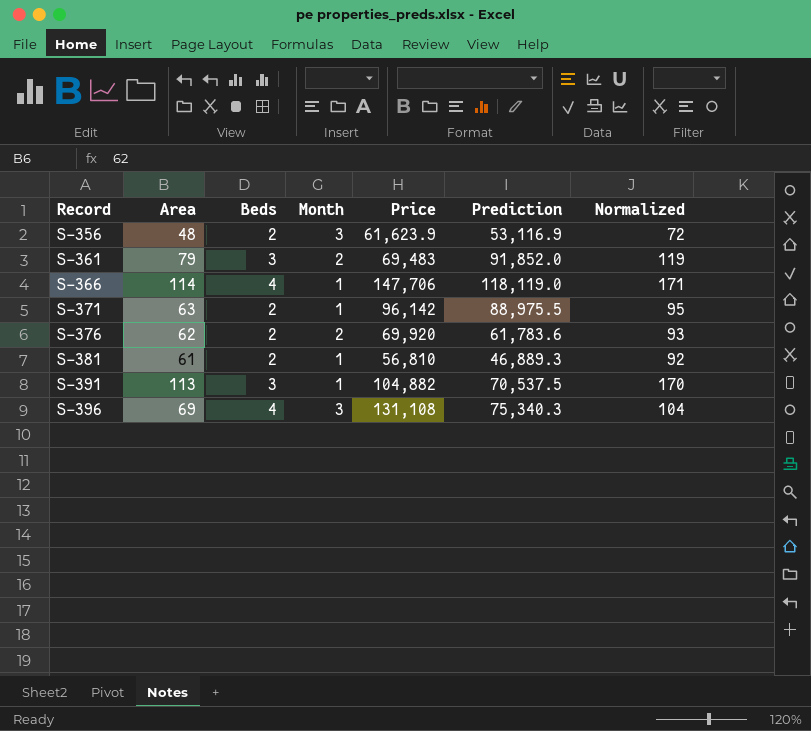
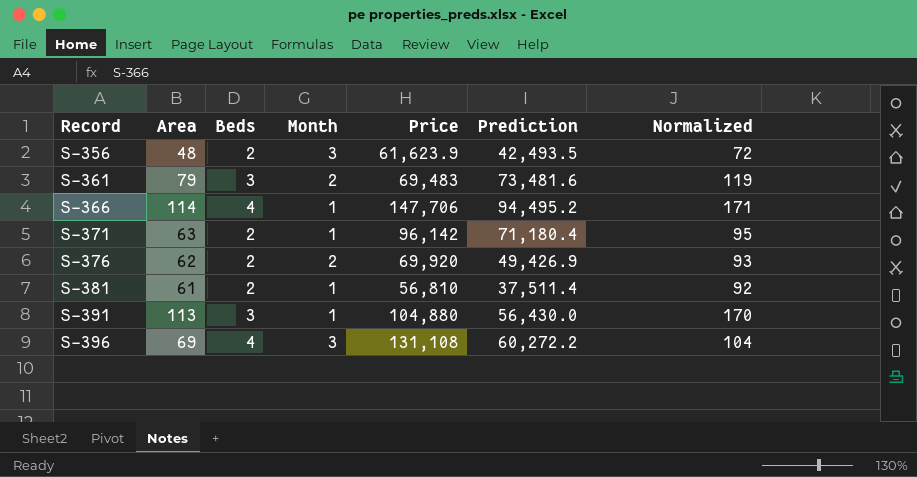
S-356 | Prediction: 53,116.9 -> 42,493.5
S-361 | Prediction: 91,852.0 -> 73,481.6
S-366 | Prediction: 118,119.0 -> 94,495.2
S-371 | Prediction: 88,975.5 -> 71,180.4
S-376 | Prediction: 61,783.6 -> 49,426.9
S-381 | Prediction: 46,889.3 -> 37,511.4
S-391 | Price: 104,882 -> 104,880
S-391 | Prediction: 70,537.5 -> 56,430.0
S-396 | Prediction: 75,340.3 -> 60,272.2

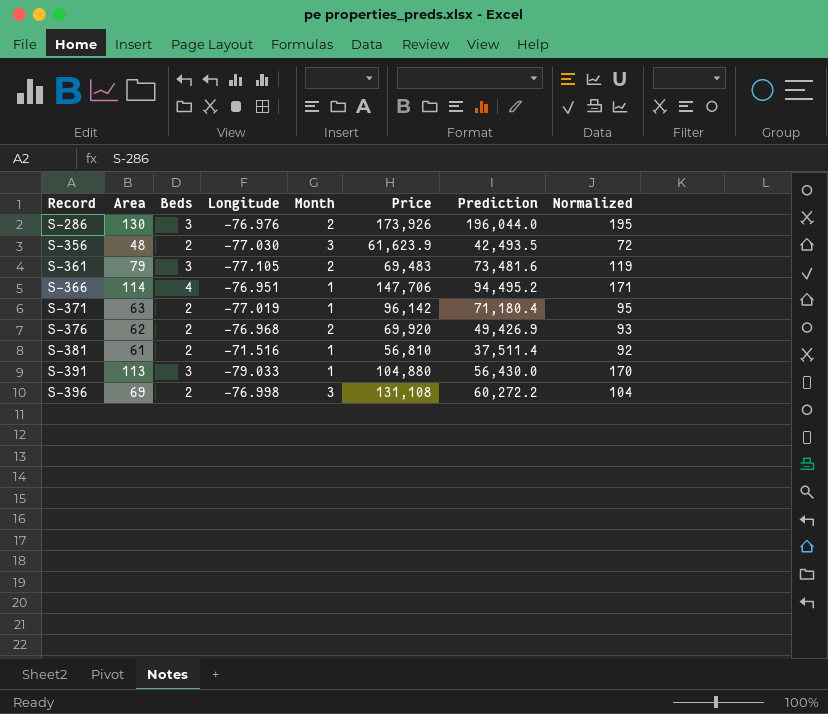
column Longitude | position: none -> 4
row S-286: none -> 130 | 3 | -76.976 | 2 | 173,926 | 196,044.0 | 195
S-396 | Beds: 4 -> 2

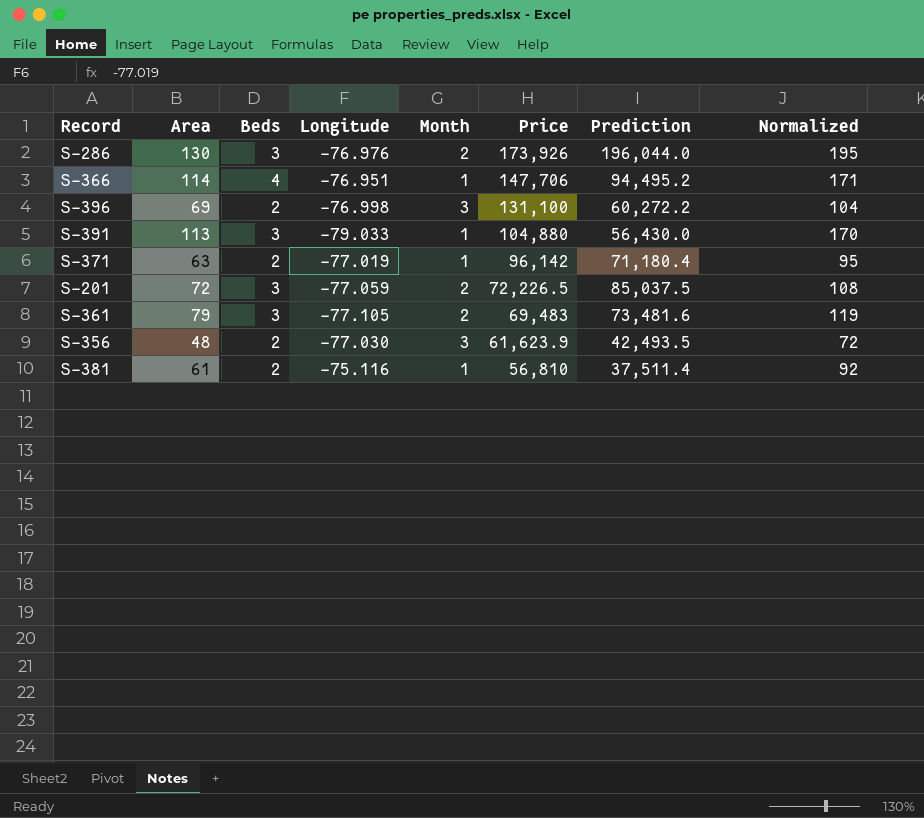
row order: Record ascending -> Price descending
row S-376: 62 | 2 | -76.968 | 2 | 69,920 | 49,426.9 | 93 -> none
S-396 | Price: 131,108 -> 131,100
row S-201: none -> 72 | 3 | -77.059 | 2 | 72,226.5 | 85,037.5 | 108
S-381 | Longitude: -71.516 -> -75.116

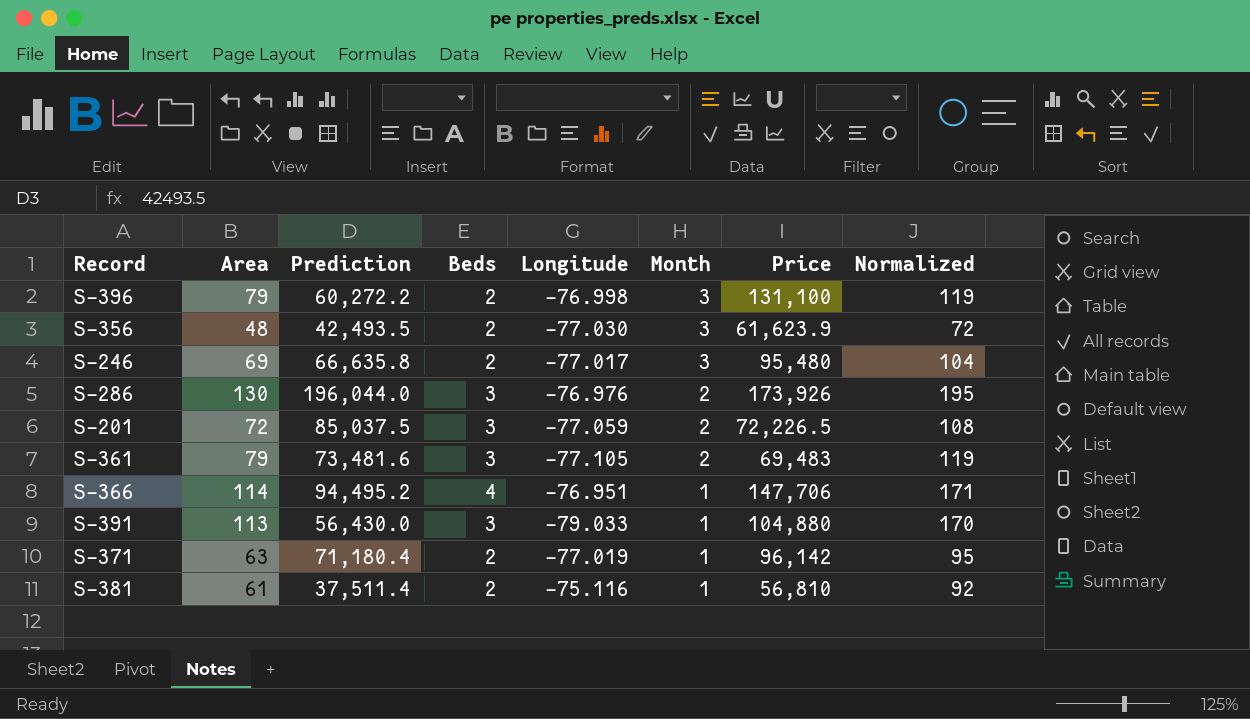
row order: Price descending -> Month descending
column Prediction | position: 7 -> 3
S-396 | Area: 69 -> 79
S-396 | Normalized: 104 -> 119
row S-246: none -> 69 | 66,635.8 | 2 | -77.017 | 3 | 95,480 | 104

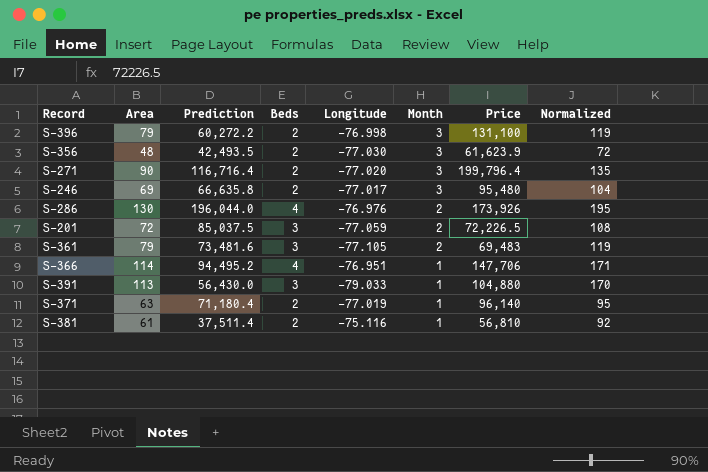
row S-271: none -> 90 | 116,716.4 | 2 | -77.020 | 3 | 199,796.4 | 135
S-286 | Beds: 3 -> 4
S-371 | Price: 96,142 -> 96,140

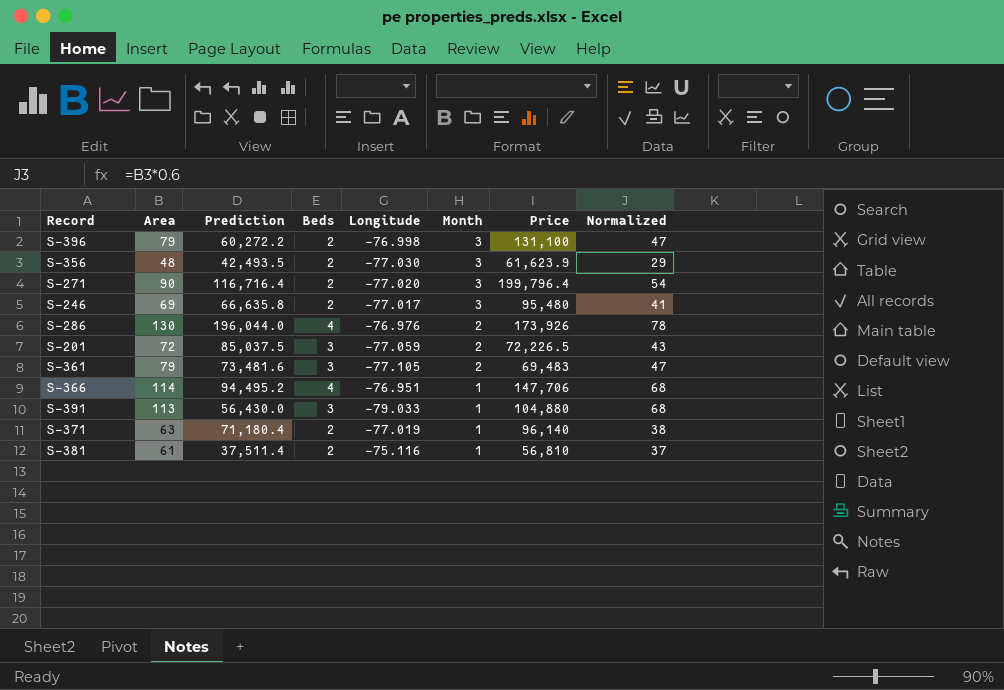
column Normalized | formula: [Area] * 1.5 -> [Area] * 0.6

